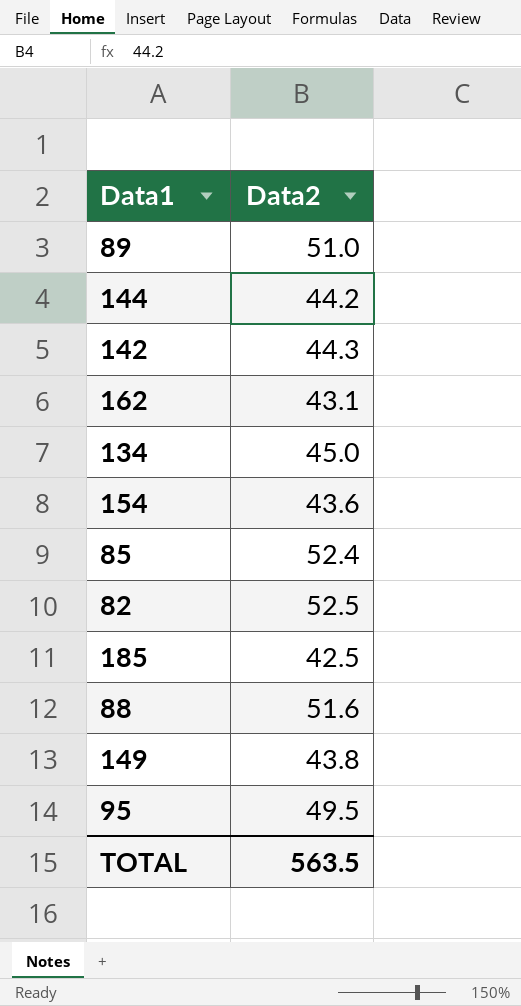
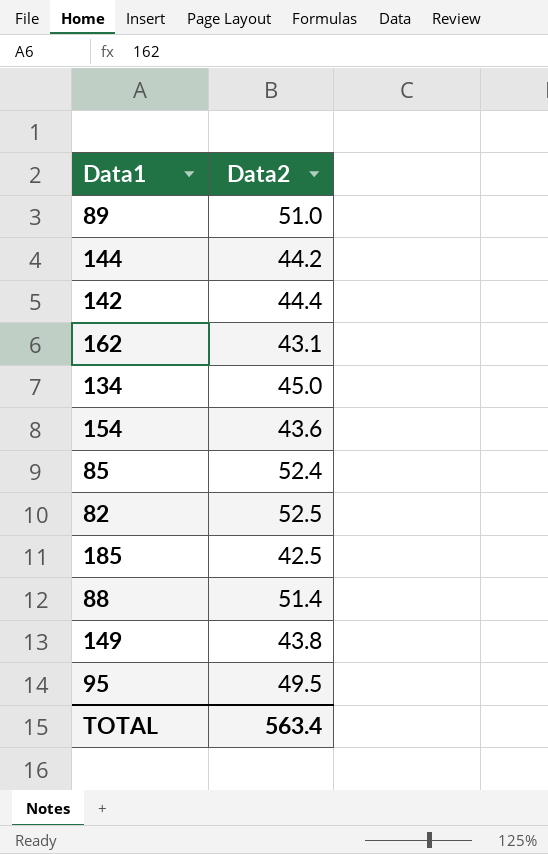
142 | Data2: 44.3 -> 44.4
88 | Data2: 51.6 -> 51.4
TOTAL | Data2: 563.5 -> 563.4

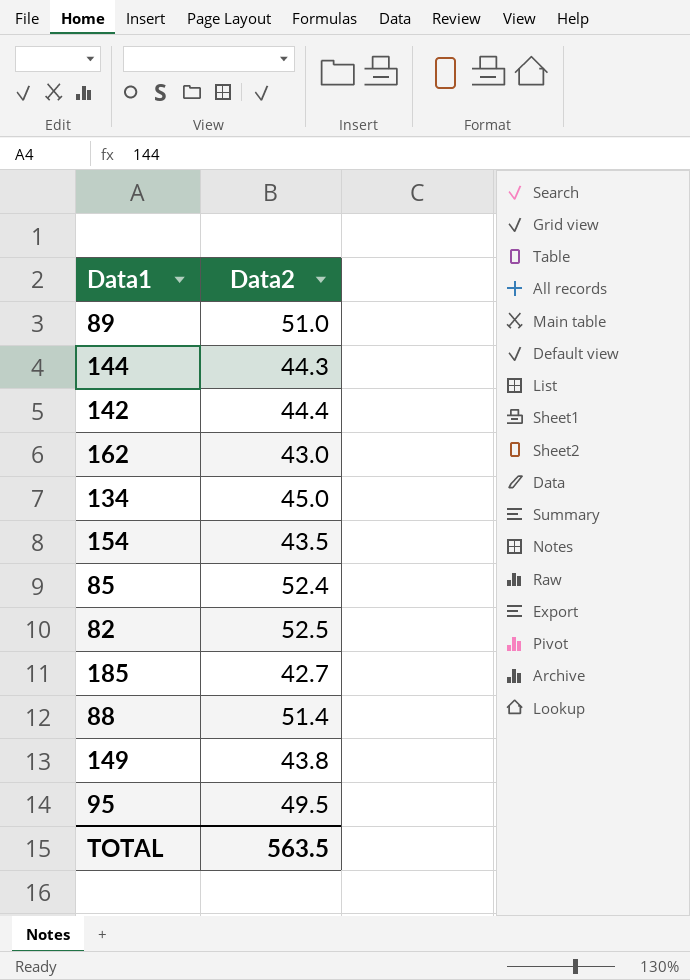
144 | Data2: 44.2 -> 44.3
162 | Data2: 43.1 -> 43.0
154 | Data2: 43.6 -> 43.5
185 | Data2: 42.5 -> 42.7
TOTAL | Data2: 563.4 -> 563.5

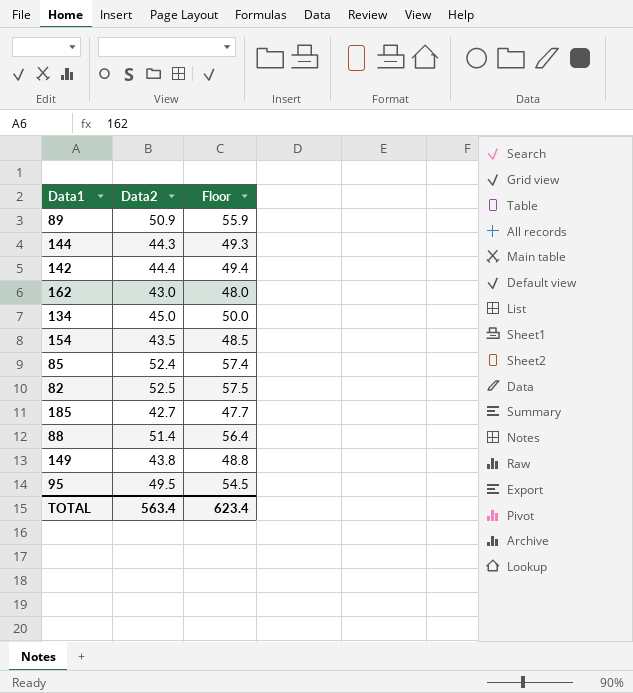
column Floor | formula: none -> [Data2] + 5
89 | Data2: 51.0 -> 50.9
TOTAL | Data2: 563.5 -> 563.4

